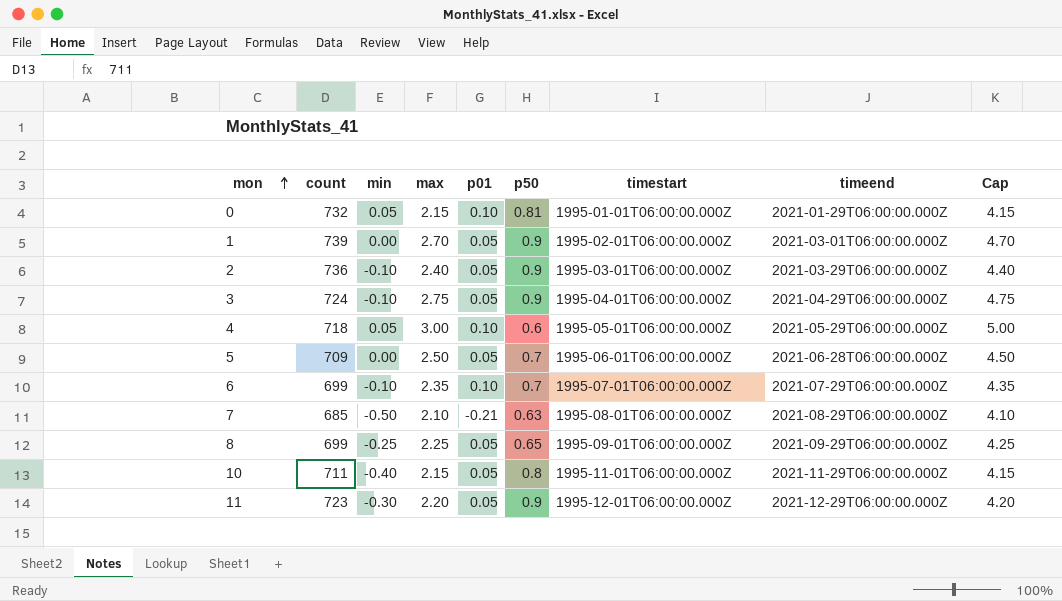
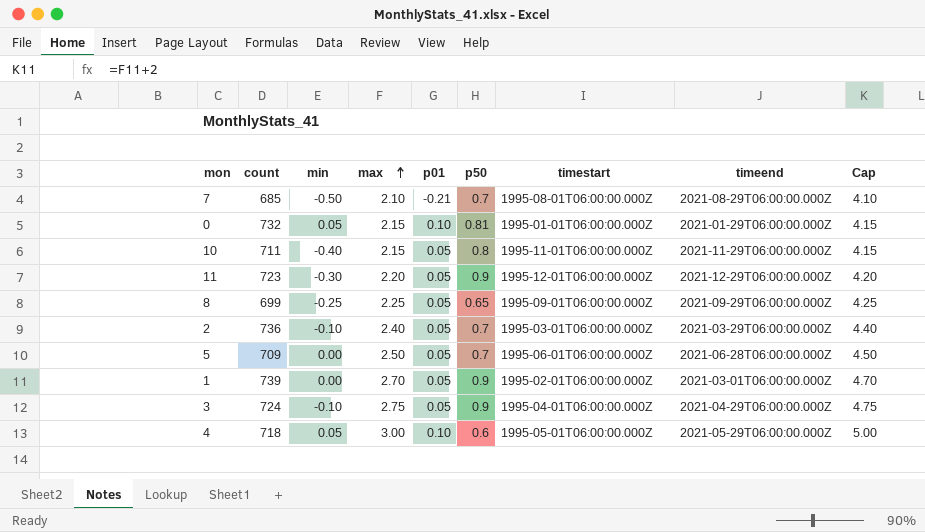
row order: mon ascending -> max ascending
row 6: 699 | -0.10 | 2.35 | 0.10 | 0.7 | 1995-07-01T06:00:00.000Z | 2021-07-29T06:00:00.000Z | 4.35 -> none
7 | p50: 0.63 -> 0.7
2 | p50: 0.9 -> 0.7

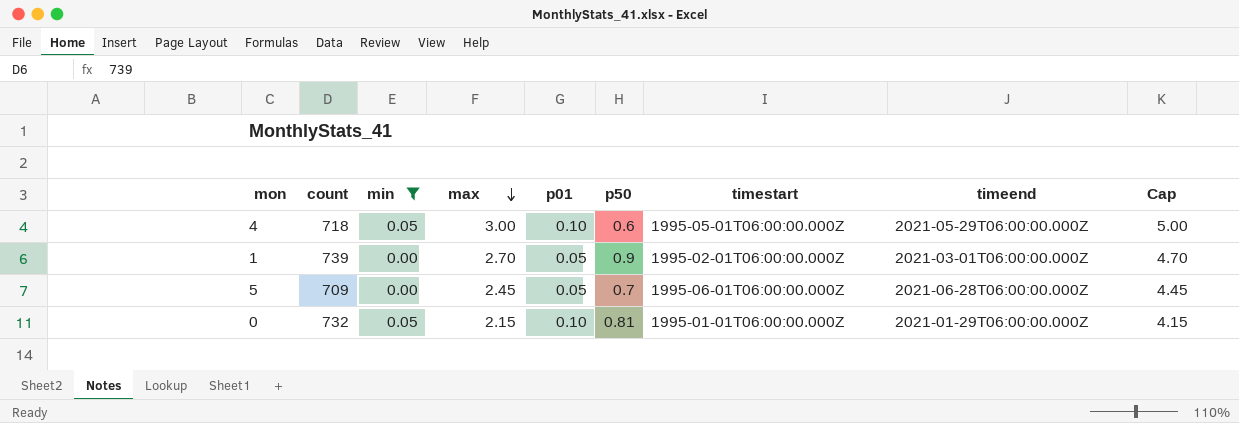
filter: none -> min >= 0.00
row order: max ascending -> max descending
5 | max: 2.50 -> 2.45
5 | Cap: 4.50 -> 4.45

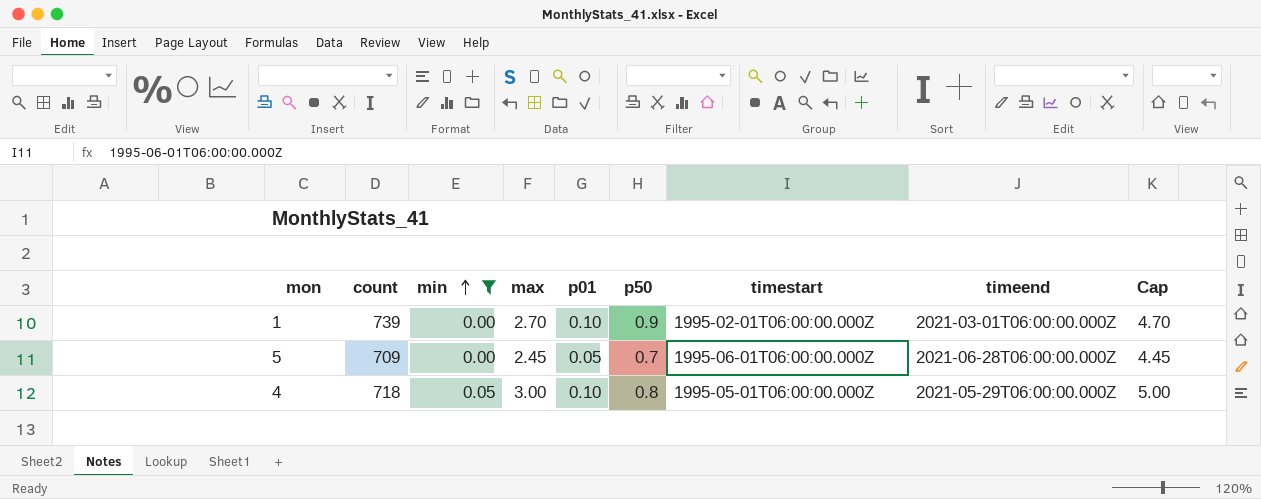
row order: max descending -> min ascending
row 0: 732 | 0.05 | 2.15 | 0.10 | 0.81 | 1995-01-01T06:00:00.000Z | 2021-01-29T06:00:00.000Z | 4.15 -> none
1 | p01: 0.05 -> 0.10
4 | p50: 0.6 -> 0.8

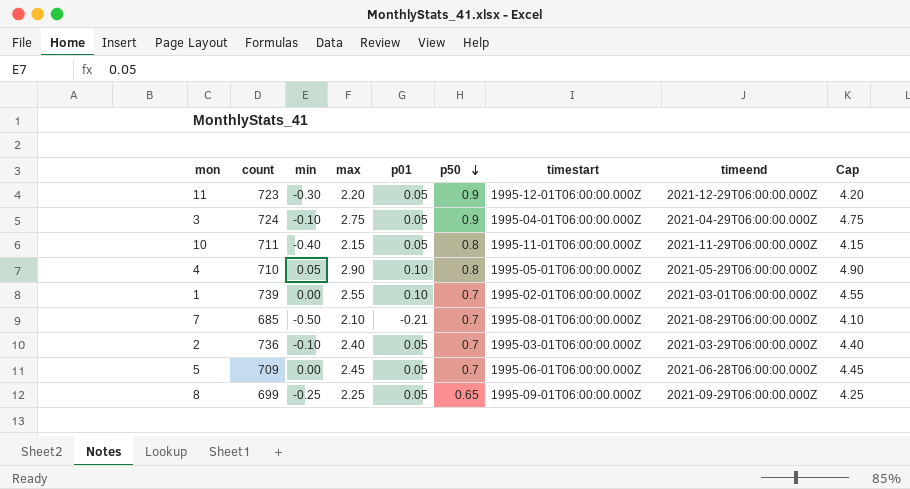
filter: min >= 0.00 -> none
row order: min ascending -> p50 descending
4 | count: 718 -> 710
4 | max: 3.00 -> 2.90
4 | Cap: 5.00 -> 4.90
1 | max: 2.70 -> 2.55
1 | p50: 0.9 -> 0.7
1 | Cap: 4.70 -> 4.55

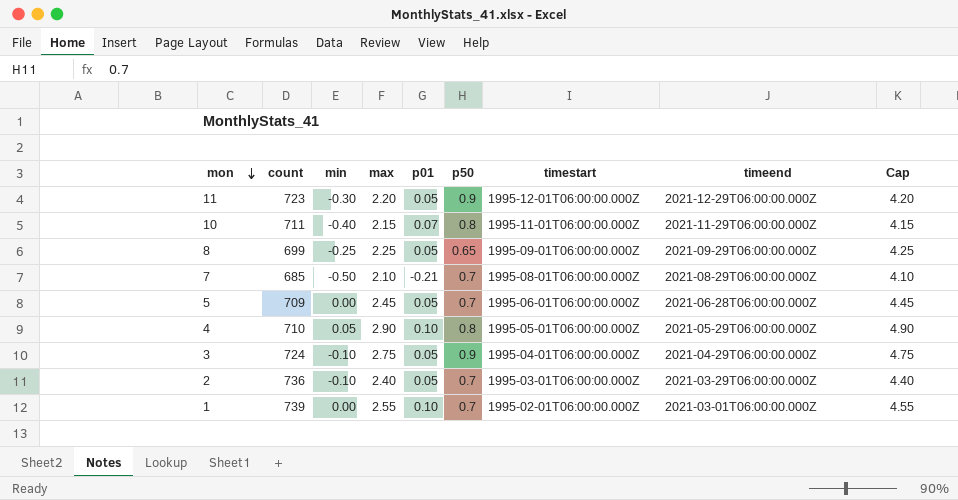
row order: p50 descending -> mon descending
10 | p01: 0.05 -> 0.07

